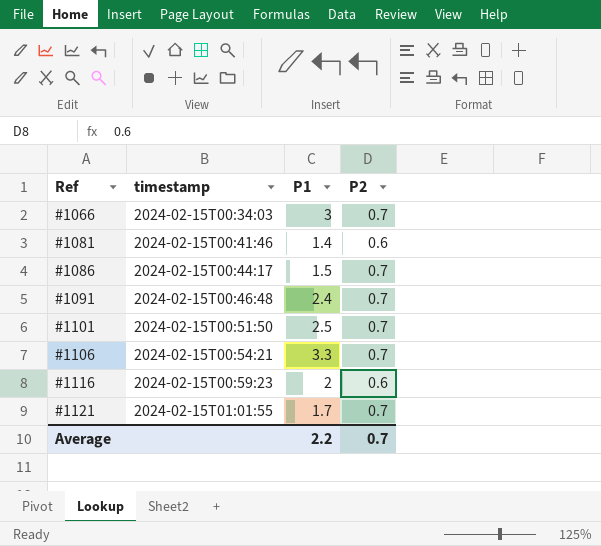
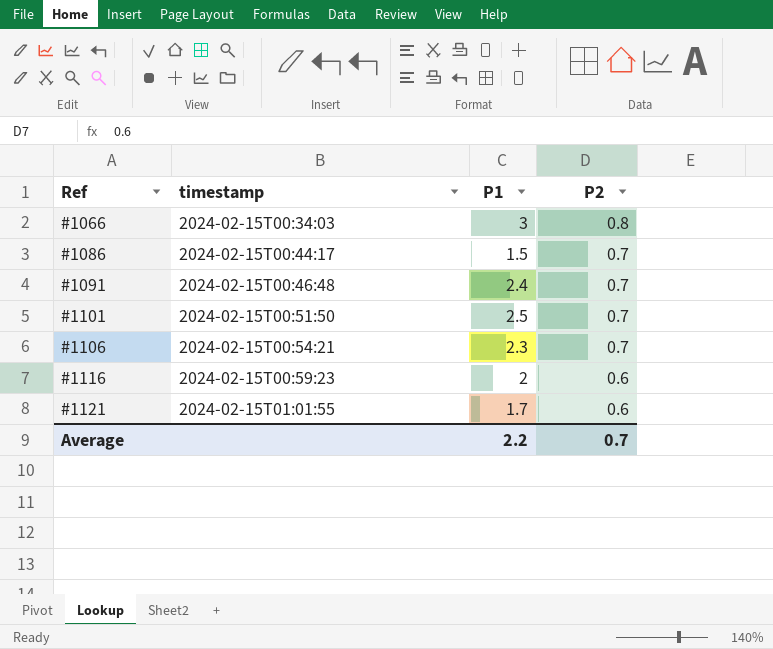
row #1081: 2024-02-15T00:41:46 | 1.4 | 0.6 -> none
#1066 | P2: 0.7 -> 0.8
#1106 | P1: 3.3 -> 2.3
#1121 | P2: 0.7 -> 0.6

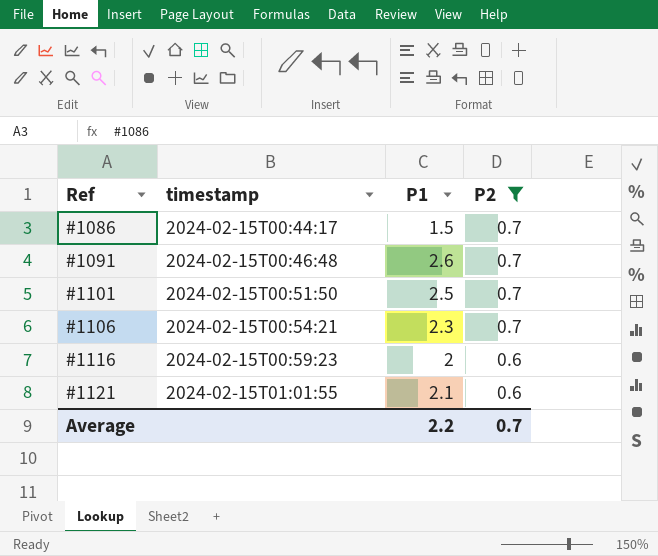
filter: none -> P2 != 0.8
#1091 | P1: 2.4 -> 2.6
#1121 | P1: 1.7 -> 2.1

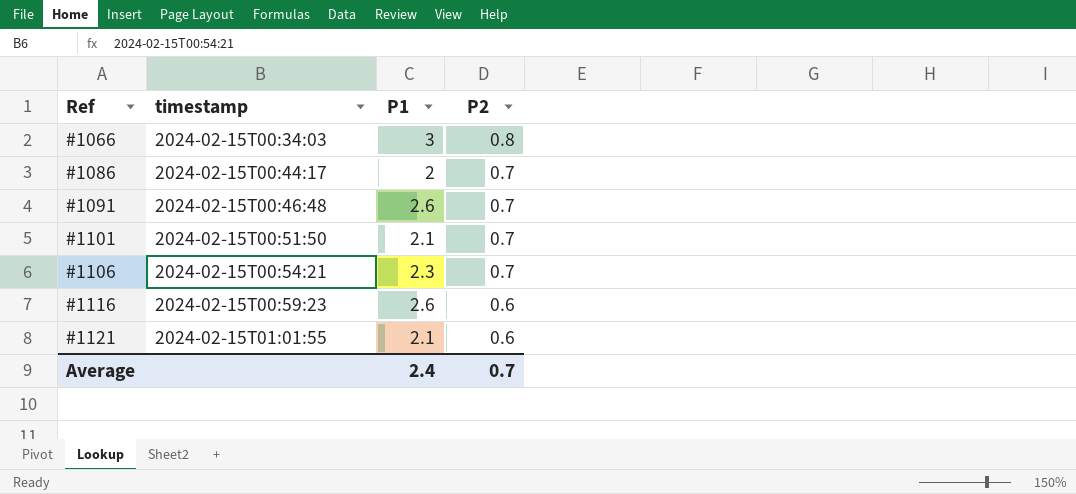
filter: P2 != 0.8 -> none
#1086 | P1: 1.5 -> 2
#1101 | P1: 2.5 -> 2.1
#1116 | P1: 2 -> 2.6
Average | P1: 2.2 -> 2.4

